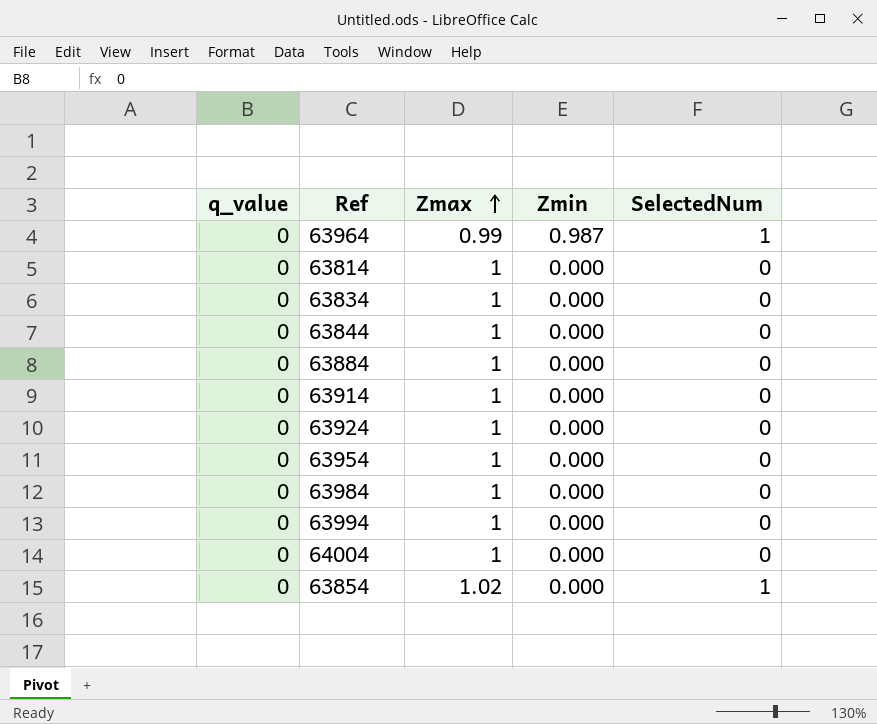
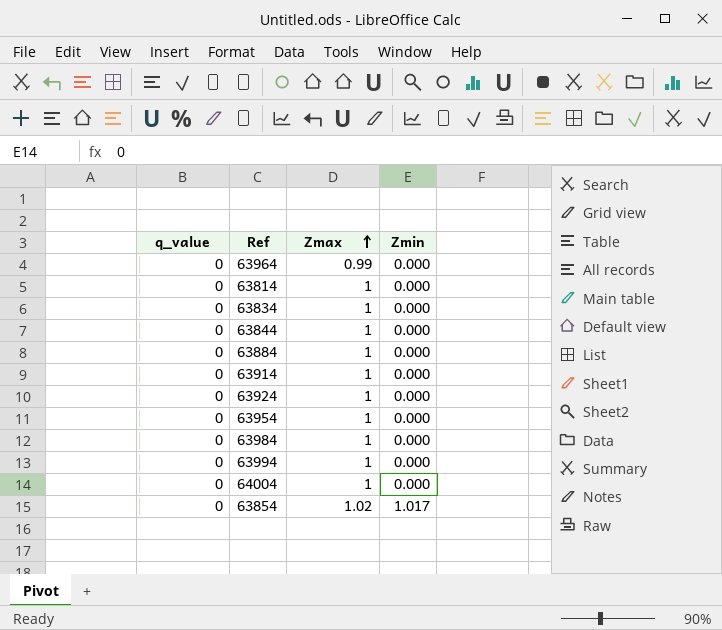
column SelectedNum | position: 5 -> none
63964 | Zmin: 0.987 -> 0.000
63854 | Zmin: 0.000 -> 1.017

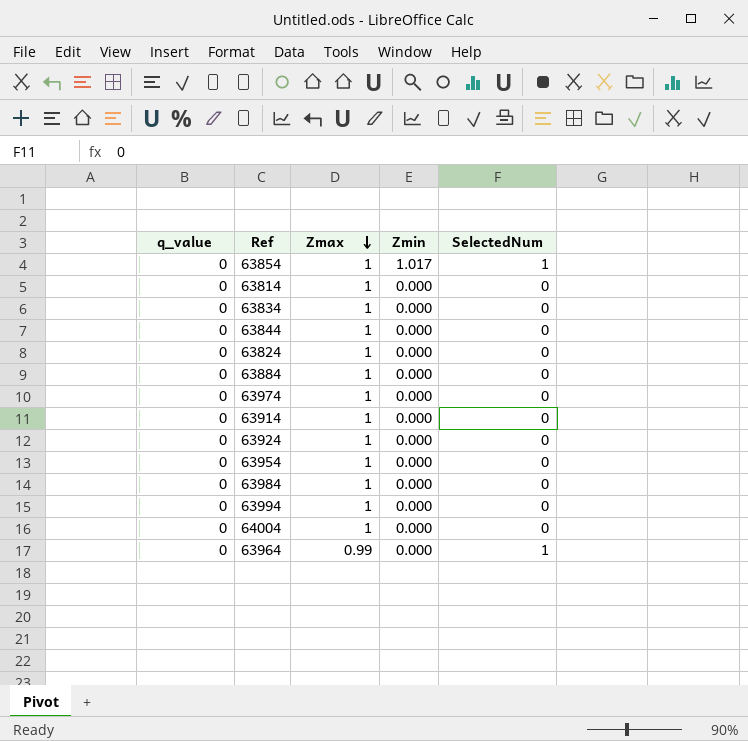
row order: Zmax ascending -> Zmax descending
column SelectedNum | position: none -> 5
63854 | Zmax: 1.02 -> 1
row 63824: none -> 0 | 1 | 0.000 | 0
row 63974: none -> 0 | 1 | 0.000 | 0

